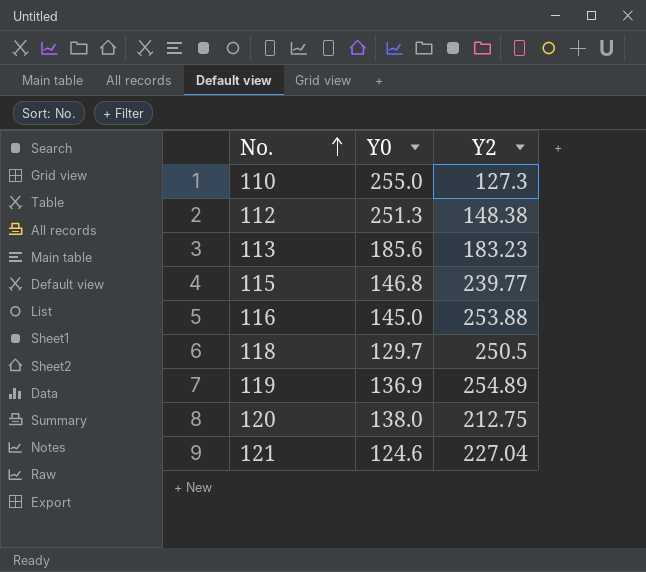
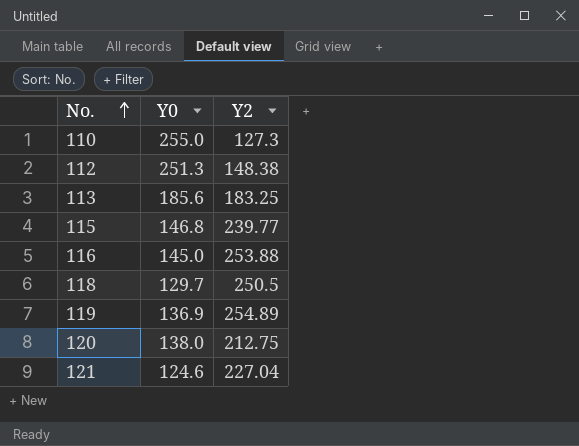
113 | Y2: 183.23 -> 183.25

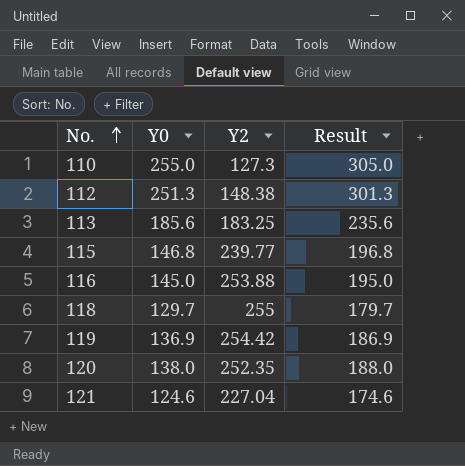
column Result | formula: none -> [Y0] + 50
118 | Y2: 250.5 -> 255
119 | Y2: 254.89 -> 254.42
120 | Y2: 212.75 -> 252.35

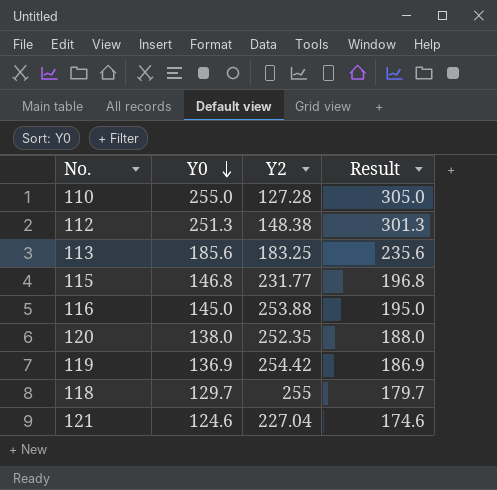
row order: No. ascending -> Y0 descending
110 | Y2: 127.3 -> 127.28
115 | Y2: 239.77 -> 231.77

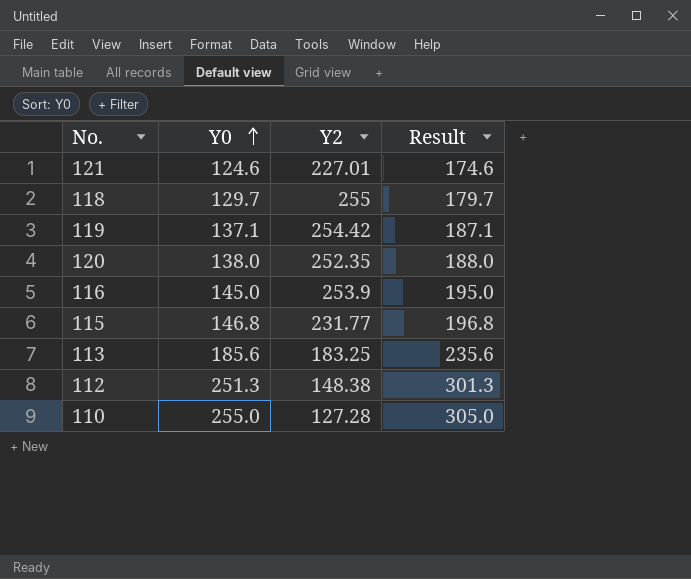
row order: Y0 descending -> Y0 ascending
121 | Y2: 227.04 -> 227.01
119 | Y0: 136.9 -> 137.1
119 | Result: 186.9 -> 187.1
116 | Y2: 253.88 -> 253.9

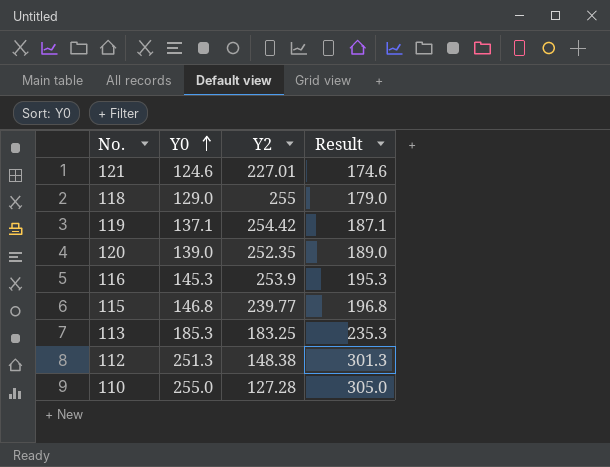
118 | Y0: 129.7 -> 129.0
118 | Result: 179.7 -> 179.0
120 | Y0: 138.0 -> 139.0
120 | Result: 188.0 -> 189.0
116 | Y0: 145.0 -> 145.3
116 | Result: 195.0 -> 195.3
115 | Y2: 231.77 -> 239.77
113 | Y0: 185.6 -> 185.3
113 | Result: 235.6 -> 235.3

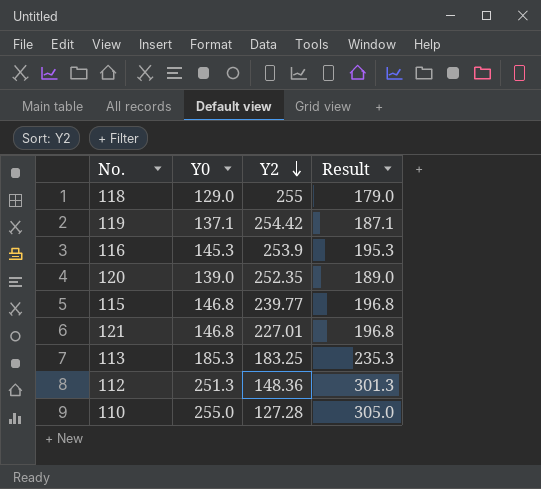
row order: Y0 ascending -> Y2 descending
121 | Y0: 124.6 -> 146.8
121 | Result: 174.6 -> 196.8
112 | Y2: 148.38 -> 148.36

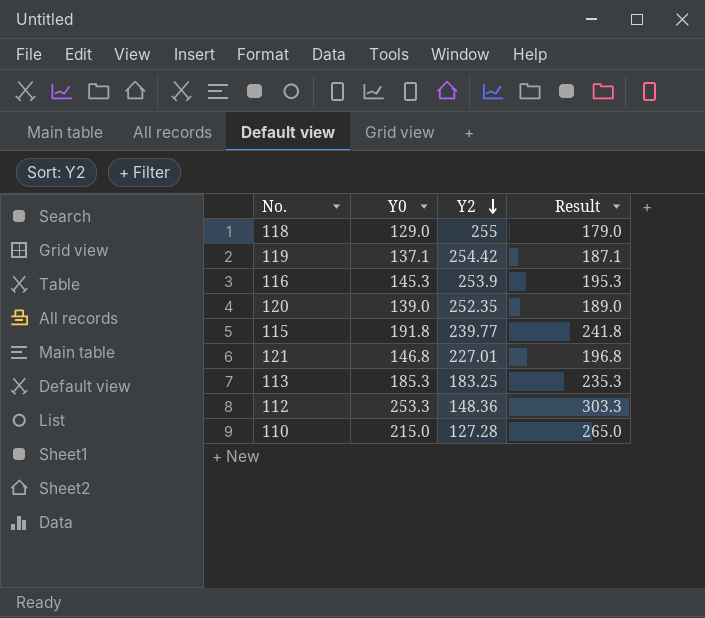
115 | Y0: 146.8 -> 191.8
115 | Result: 196.8 -> 241.8
112 | Y0: 251.3 -> 253.3
112 | Result: 301.3 -> 303.3
110 | Y0: 255.0 -> 215.0
110 | Result: 305.0 -> 265.0

